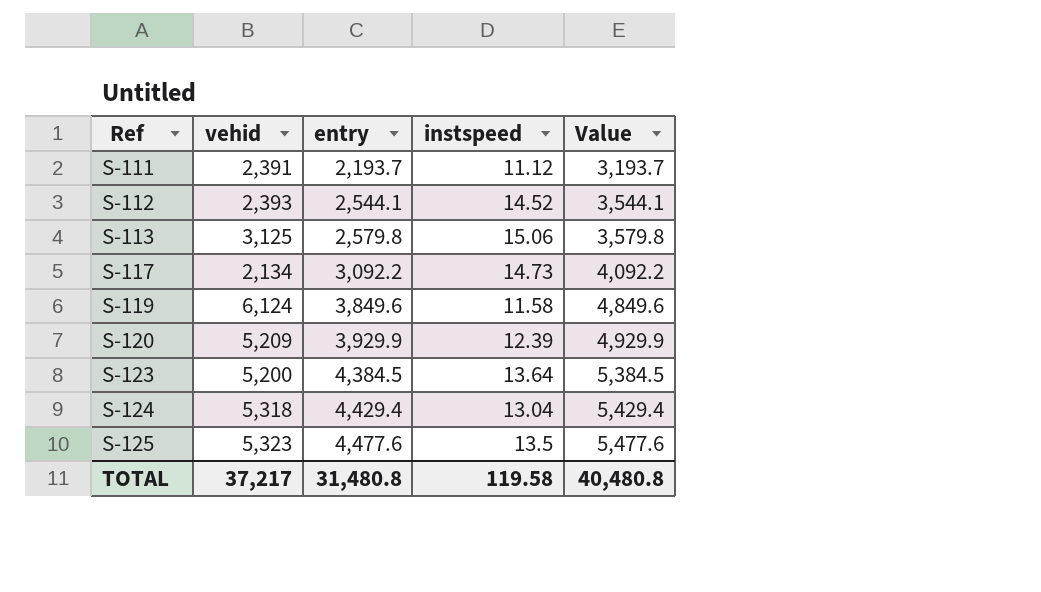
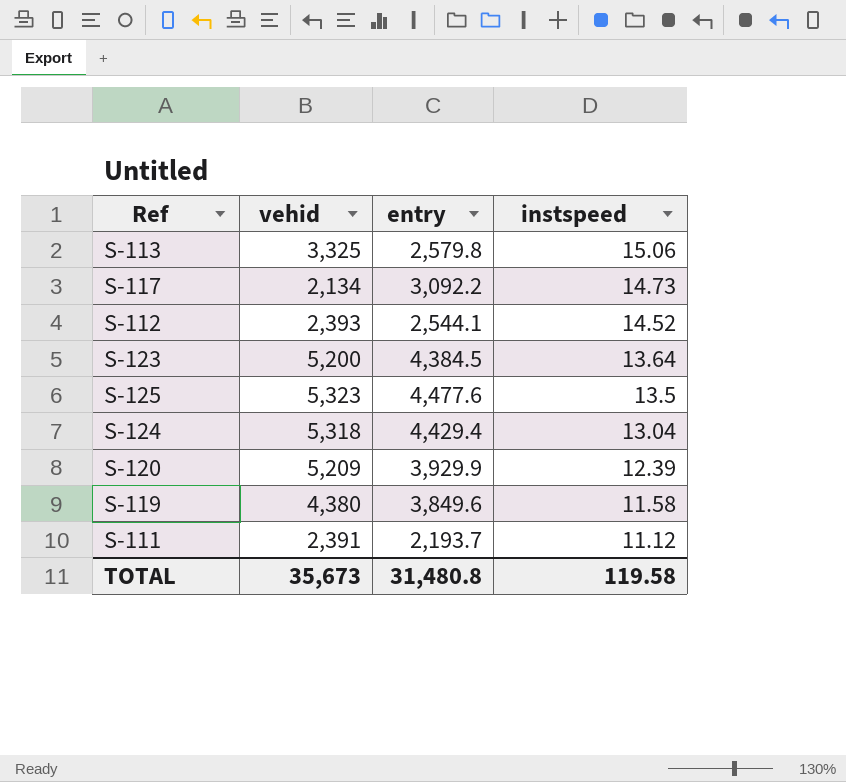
row order: Ref ascending -> instspeed descending
column Value | formula: [entry] + 1000 -> none
S-113 | vehid: 3,125 -> 3,325
S-119 | vehid: 6,124 -> 4,380
TOTAL | vehid: 37,217 -> 35,673

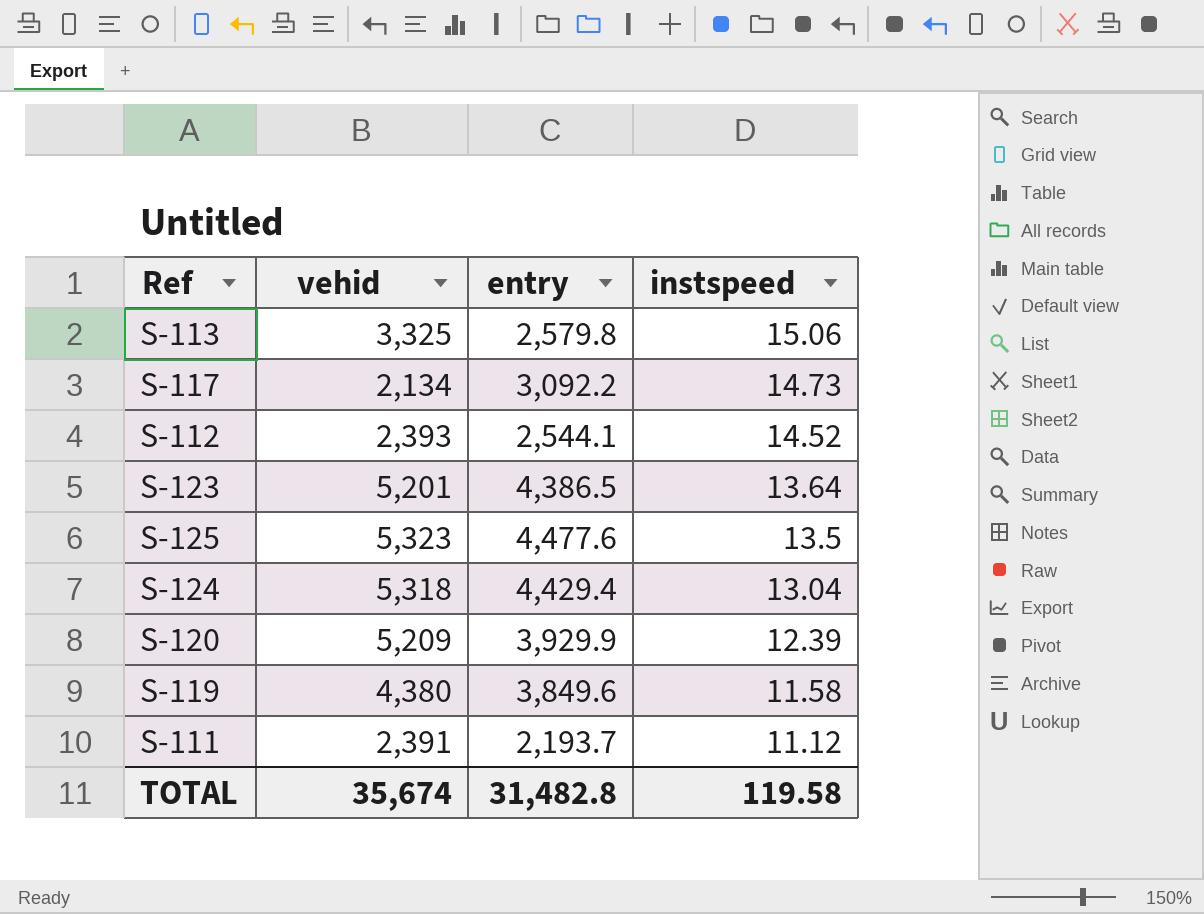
S-123 | vehid: 5,200 -> 5,201
S-123 | entry: 4,384.5 -> 4,386.5
TOTAL | vehid: 35,673 -> 35,674
TOTAL | entry: 31,480.8 -> 31,482.8

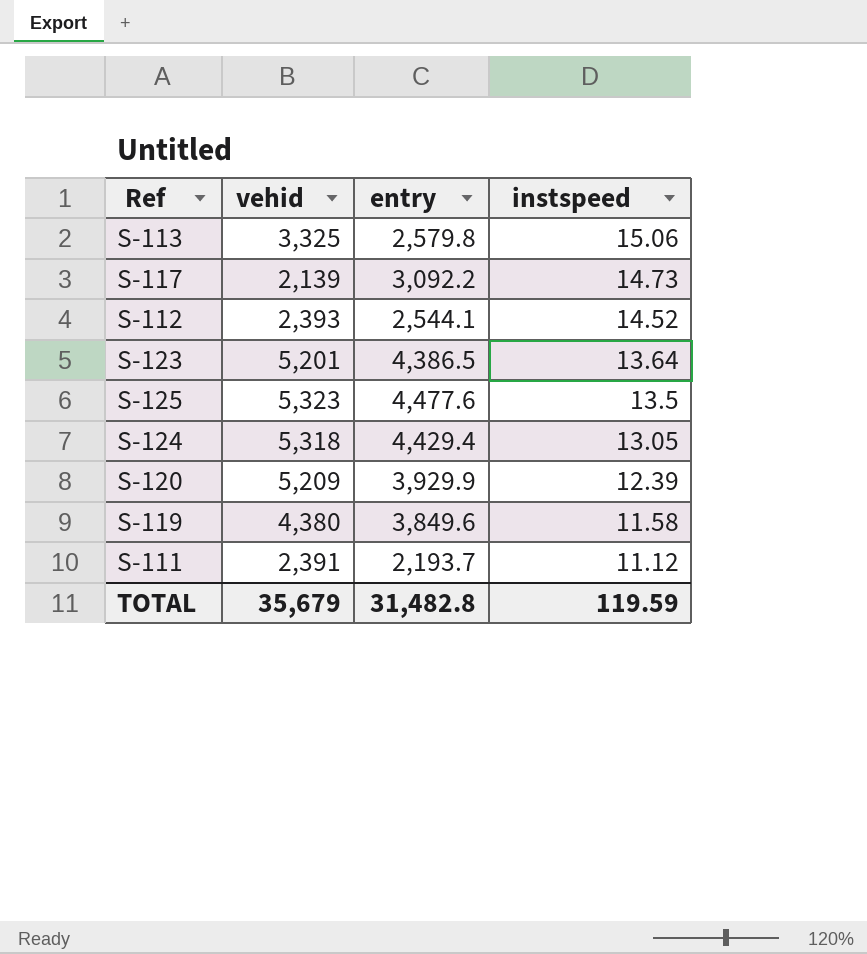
S-117 | vehid: 2,134 -> 2,139
S-124 | instspeed: 13.04 -> 13.05
TOTAL | vehid: 35,674 -> 35,679
TOTAL | instspeed: 119.58 -> 119.59

